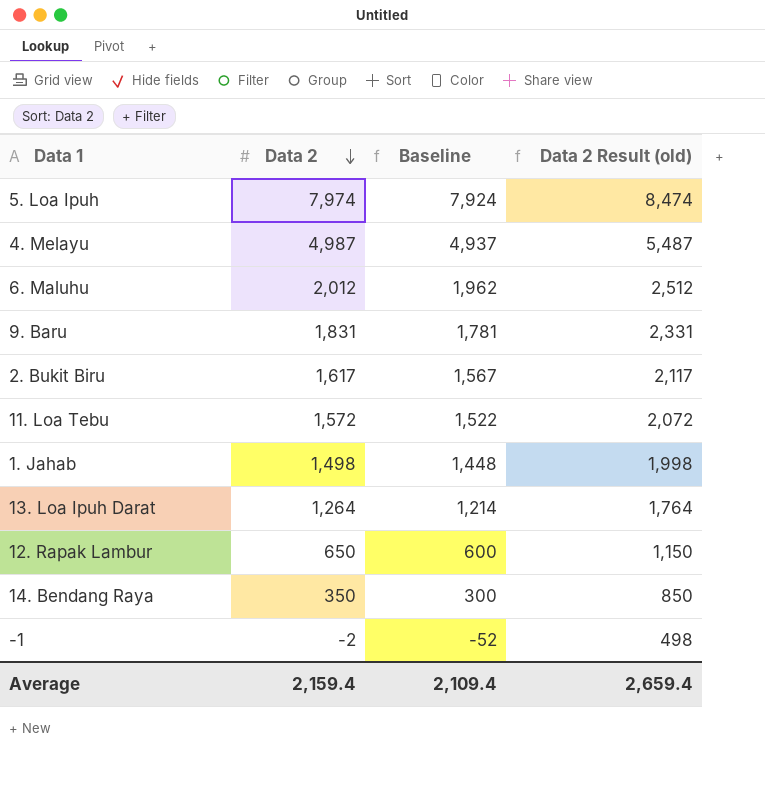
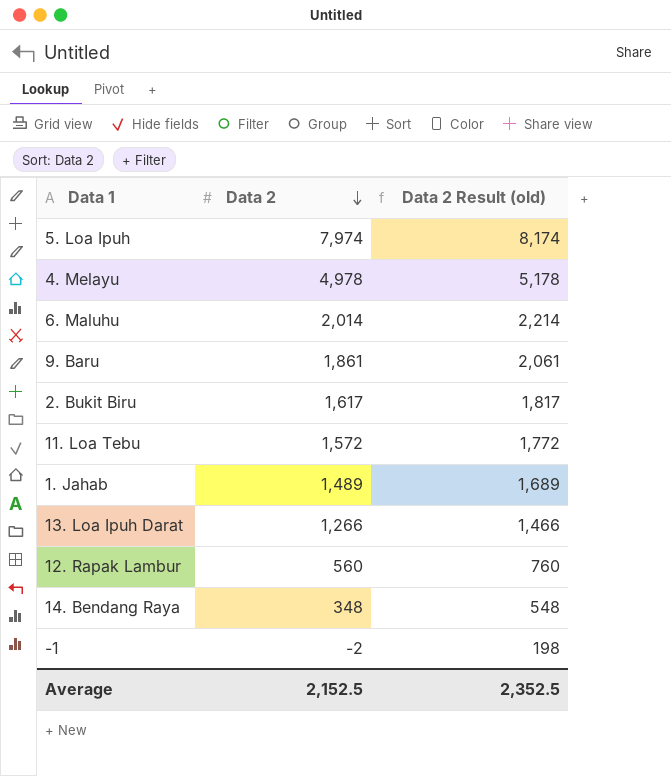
column Baseline | formula: [Data 2] - 50 -> none
column Data 2 Result (old) | formula: [Data 2] + 500 -> [Data 2] + 200
4. Melayu | Data 2: 4,987 -> 4,978
6. Maluhu | Data 2: 2,012 -> 2,014
9. Baru | Data 2: 1,831 -> 1,861
1. Jahab | Data 2: 1,498 -> 1,489
13. Loa Ipuh Darat | Data 2: 1,264 -> 1,266
12. Rapak Lambur | Data 2: 650 -> 560
14. Bendang Raya | Data 2: 350 -> 348
Average | Data 2: 2,159.4 -> 2,152.5
Average | Data 2 Result (old): 2,659.4 -> 2,352.5

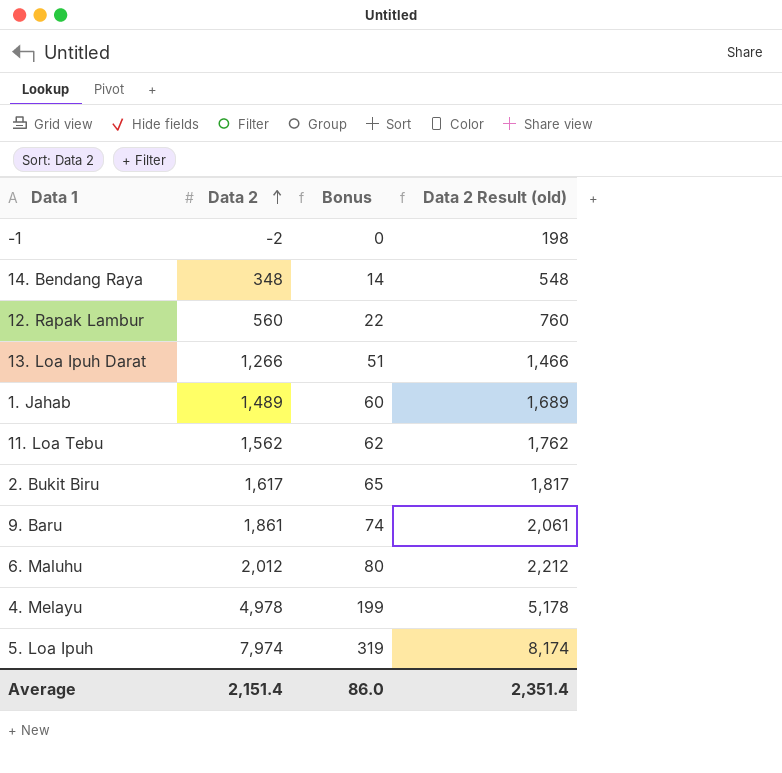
row order: Data 2 descending -> Data 2 ascending
column Bonus | formula: none -> [Data 2] * 0.04
11. Loa Tebu | Data 2: 1,572 -> 1,562
11. Loa Tebu | Data 2 Result (old): 1,772 -> 1,762
6. Maluhu | Data 2: 2,014 -> 2,012
6. Maluhu | Data 2 Result (old): 2,214 -> 2,212
Average | Data 2: 2,152.5 -> 2,151.4
Average | Data 2 Result (old): 2,352.5 -> 2,351.4

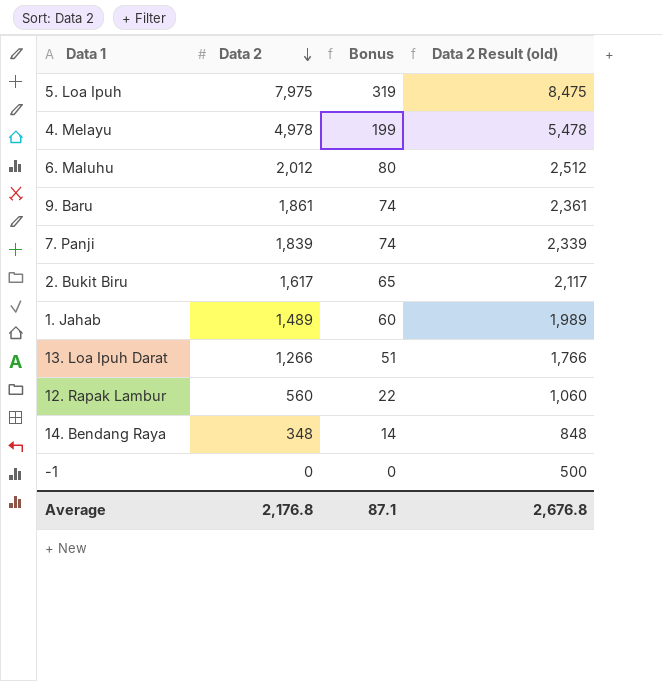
row order: Data 2 ascending -> Data 2 descending
column Data 2 Result (old) | formula: [Data 2] + 200 -> [Data 2] + 500
row 11. Loa Tebu: 1,562 | 62 | 1,762 -> none
5. Loa Ipuh | Data 2: 7,974 -> 7,975
row 7. Panji: none -> 1,839 | 74 | 2,339
-1 | Data 2: -2 -> 0
Average | Data 2: 2,151.4 -> 2,176.8
Average | Bonus: 86.0 -> 87.1
Average | Data 2 Result (old): 2,351.4 -> 2,676.8

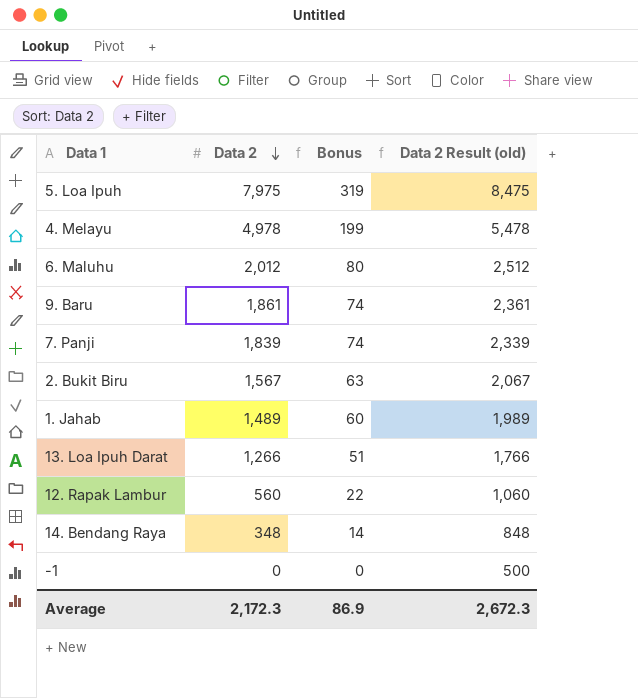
2. Bukit Biru | Data 2: 1,617 -> 1,567
2. Bukit Biru | Bonus: 65 -> 63
2. Bukit Biru | Data 2 Result (old): 2,117 -> 2,067
Average | Data 2: 2,176.8 -> 2,172.3
Average | Bonus: 87.1 -> 86.9
Average | Data 2 Result (old): 2,676.8 -> 2,672.3

